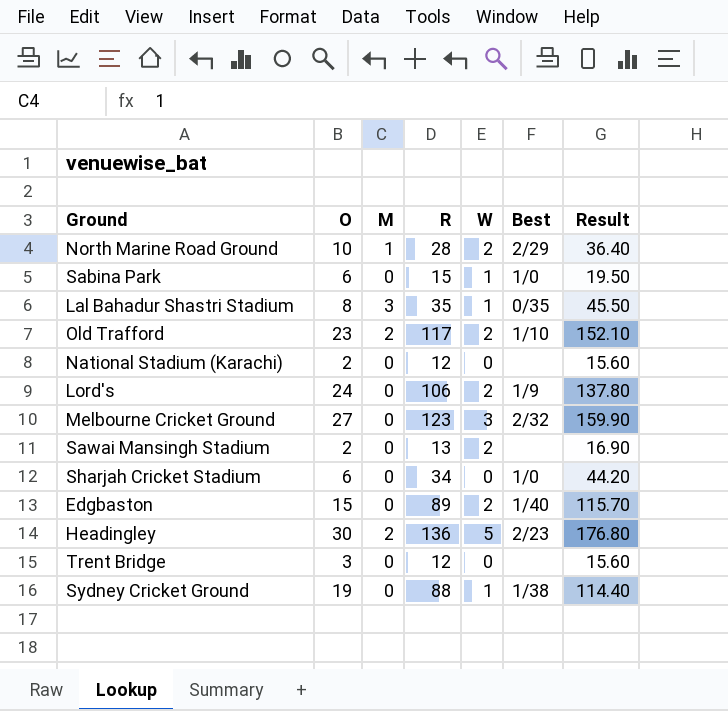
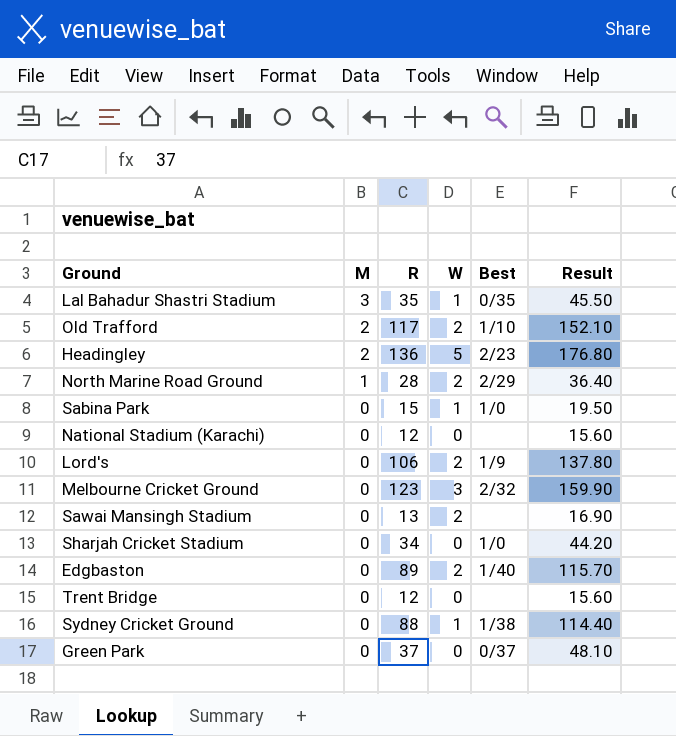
row order: none -> M descending
column O | position: 2 -> none
row Green Park: none -> 0 | 37 | 0 | 0/37 | 48.10

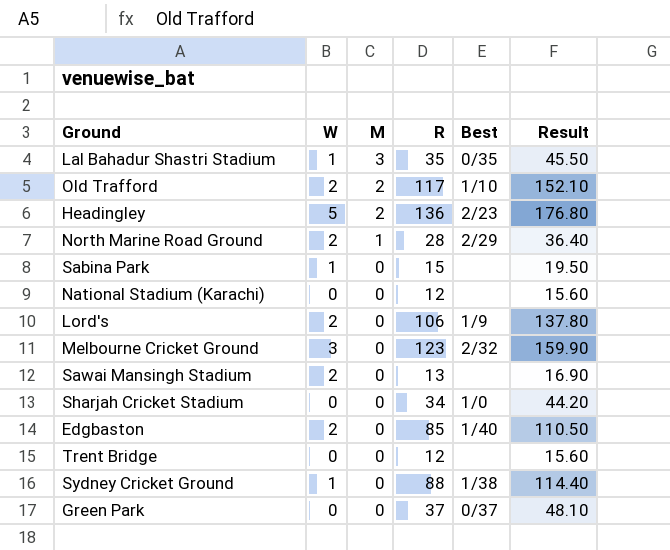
column W | position: 4 -> 2
Sabina Park | Best: 1/0 -> none
Edgbaston | R: 89 -> 85
Edgbaston | Result: 115.70 -> 110.50

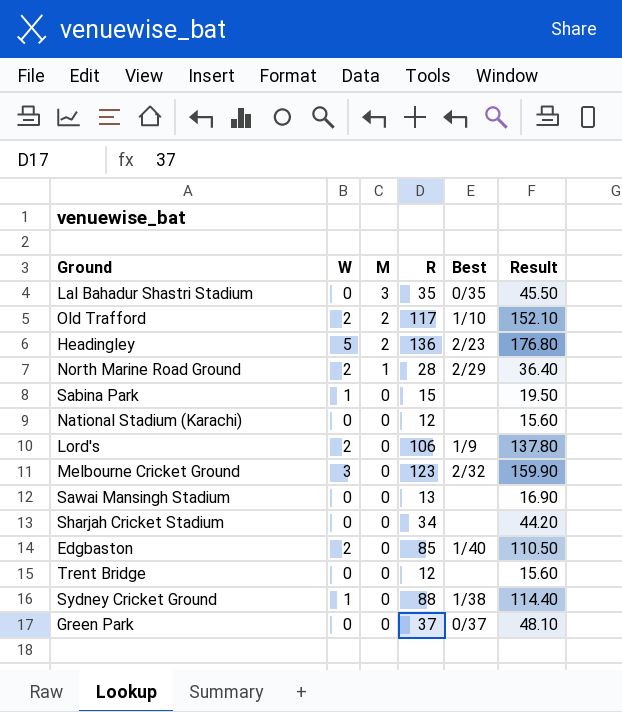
Lal Bahadur Shastri Stadium | W: 1 -> 0
Sawai Mansingh Stadium | W: 2 -> 0
Sharjah Cricket Stadium | Best: 1/0 -> none

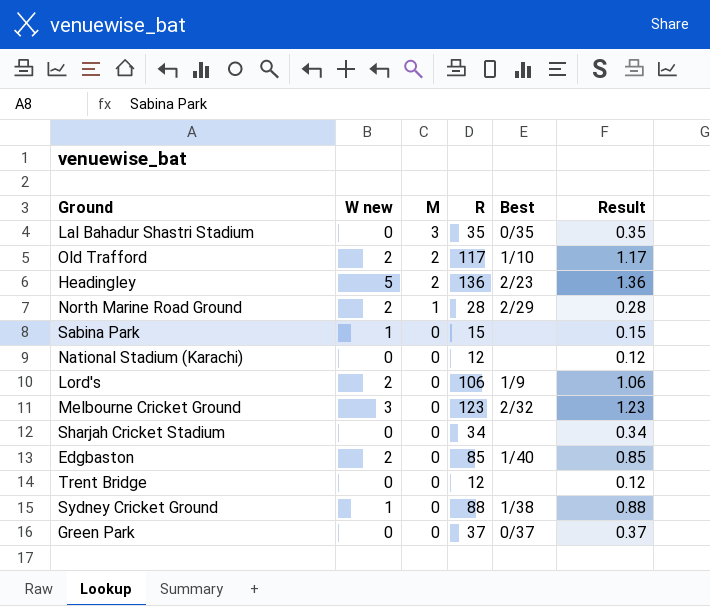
column name: W -> W new
column Result | formula: [R] * 1.3 -> [R] * 0.01
row Sawai Mansingh Stadium: 0 | 0 | 13 | none | 16.90 -> none

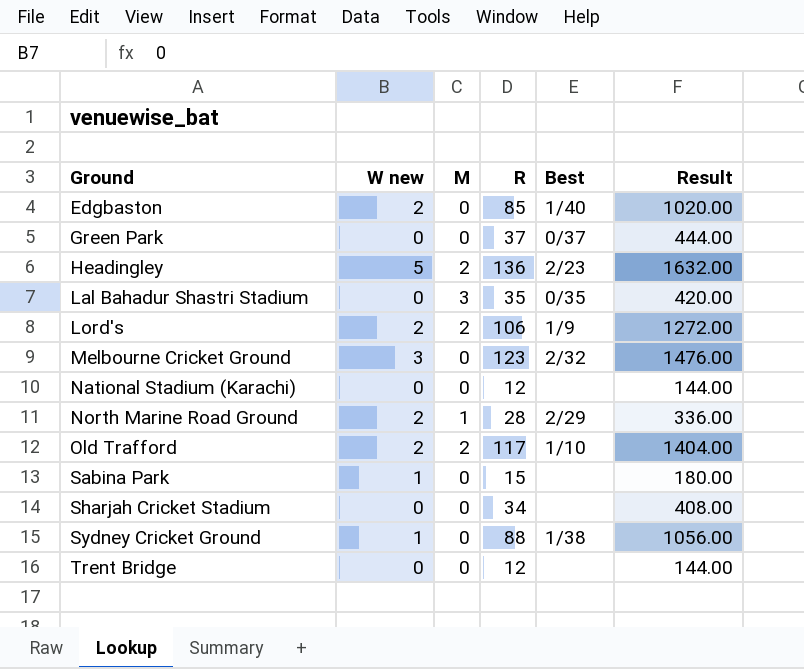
row order: M descending -> Ground ascending
column Result | formula: [R] * 0.01 -> [R] * 12
Lord's | M: 0 -> 2

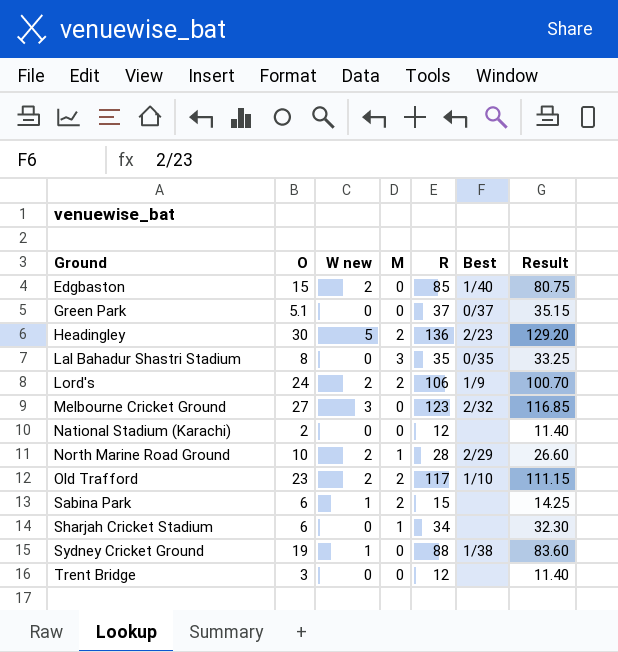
column O | position: none -> 2
column Result | formula: [R] * 12 -> [R] * 0.95
Sabina Park | M: 0 -> 2
Sharjah Cricket Stadium | M: 0 -> 1

